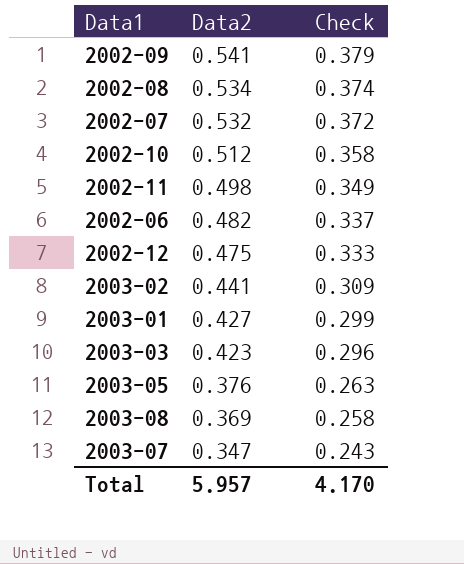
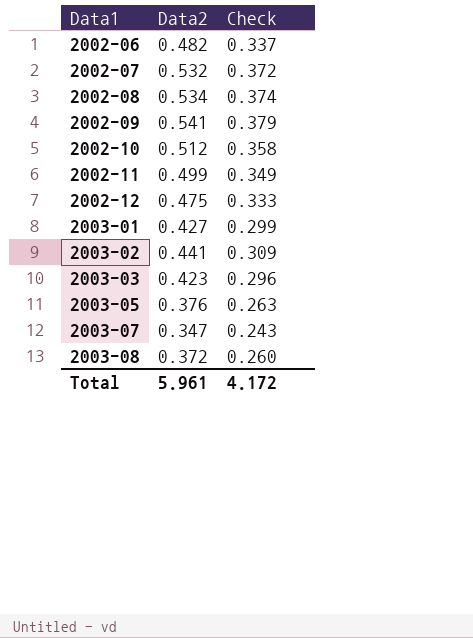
row order: Data2 descending -> Data1 ascending
2002-11 | Data2: 0.498 -> 0.499
2003-08 | Data2: 0.369 -> 0.372
2003-08 | Check: 0.258 -> 0.260
Total | Data2: 5.957 -> 5.961
Total | Check: 4.170 -> 4.172

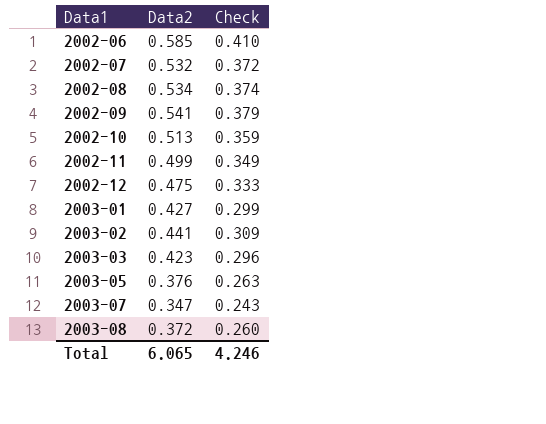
2002-06 | Data2: 0.482 -> 0.585
2002-06 | Check: 0.337 -> 0.410
2002-10 | Data2: 0.512 -> 0.513
2002-10 | Check: 0.358 -> 0.359
Total | Data2: 5.961 -> 6.065
Total | Check: 4.172 -> 4.246

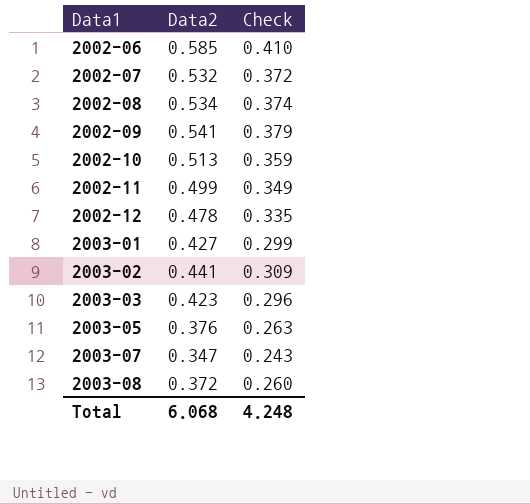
2002-12 | Data2: 0.475 -> 0.478
2002-12 | Check: 0.333 -> 0.335
Total | Data2: 6.065 -> 6.068
Total | Check: 4.246 -> 4.248

